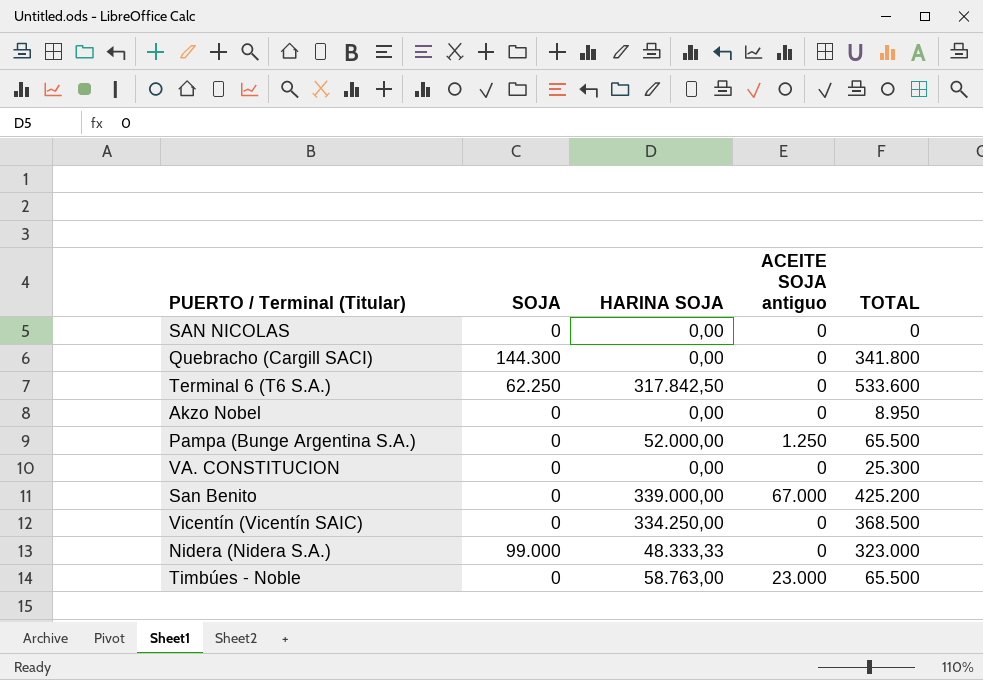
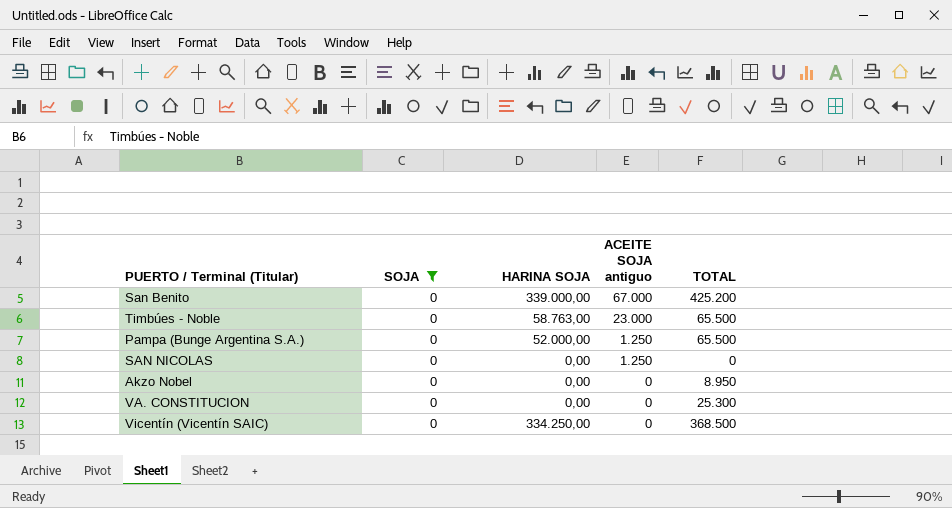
filter: none -> SOJA = 0
row order: none -> ACEITE SOJA antiguo descending
SAN NICOLAS | ACEITE SOJA antiguo: 0 -> 1.250

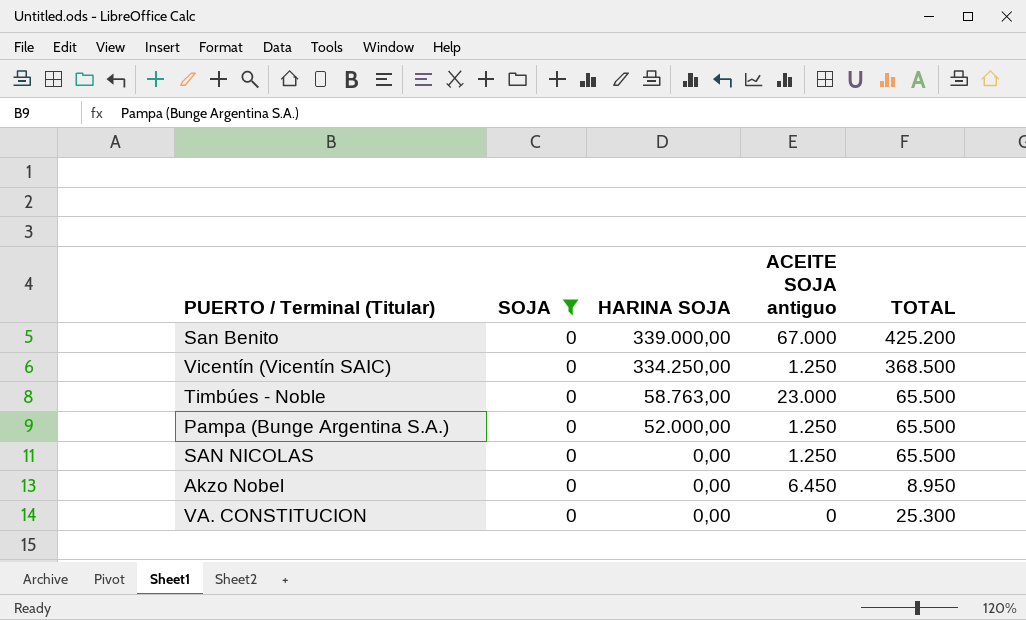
row order: ACEITE SOJA antiguo descending -> HARINA SOJA descending
Vicentín (Vicentín SAIC) | ACEITE SOJA antiguo: 0 -> 1.250
SAN NICOLAS | TOTAL: 0 -> 65.500
Akzo Nobel | ACEITE SOJA antiguo: 0 -> 6.450

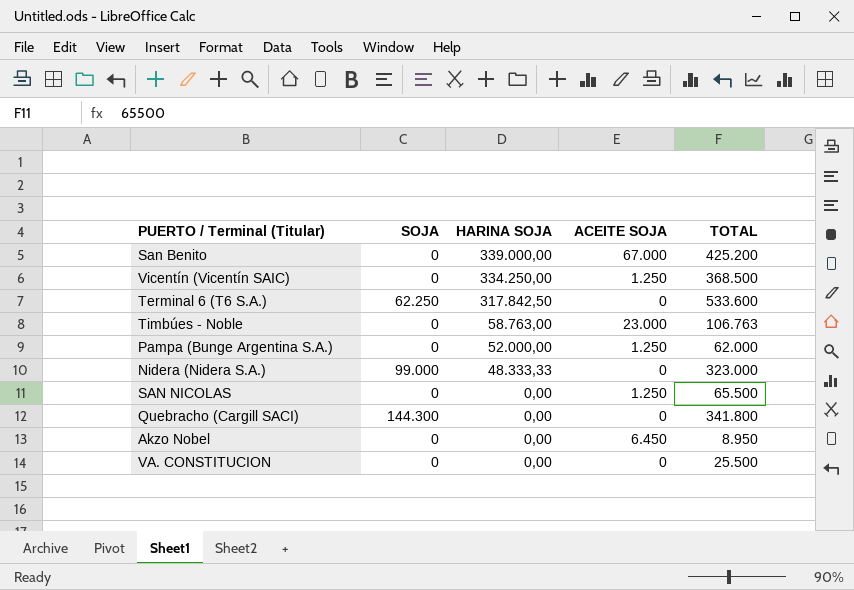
filter: SOJA = 0 -> none
column name: ACEITE SOJA antiguo -> ACEITE SOJA
Timbúes - Noble | TOTAL: 65.500 -> 106.763
Pampa (Bunge Argentina S.A.) | TOTAL: 65.500 -> 62.000
VA. CONSTITUCION | TOTAL: 25.300 -> 25.500

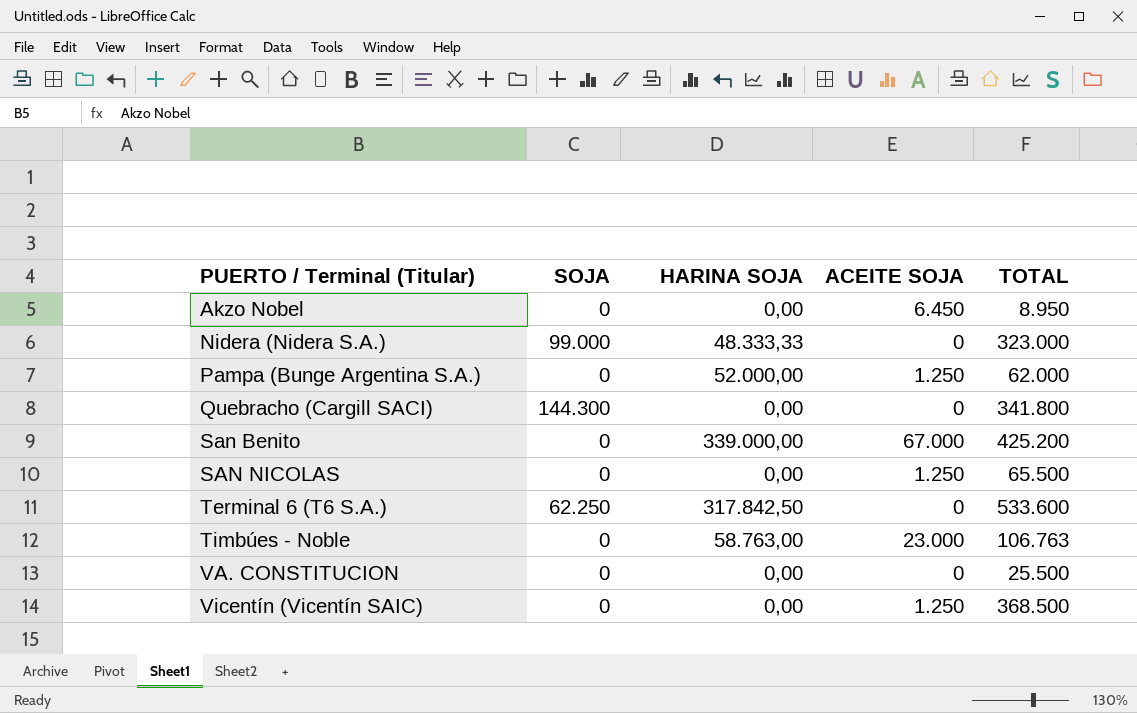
row order: HARINA SOJA descending -> PUERTO / Terminal (Titular) ascending
Vicentín (Vicentín SAIC) | HARINA SOJA: 334.250,00 -> 0,00

